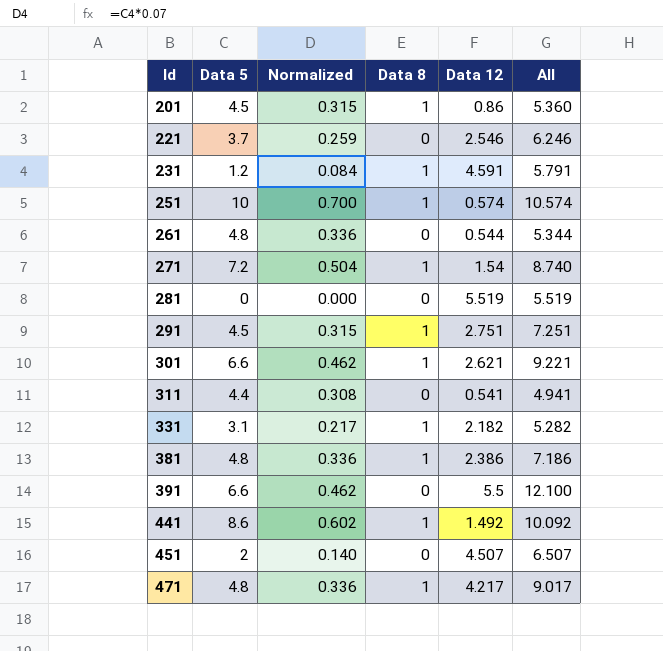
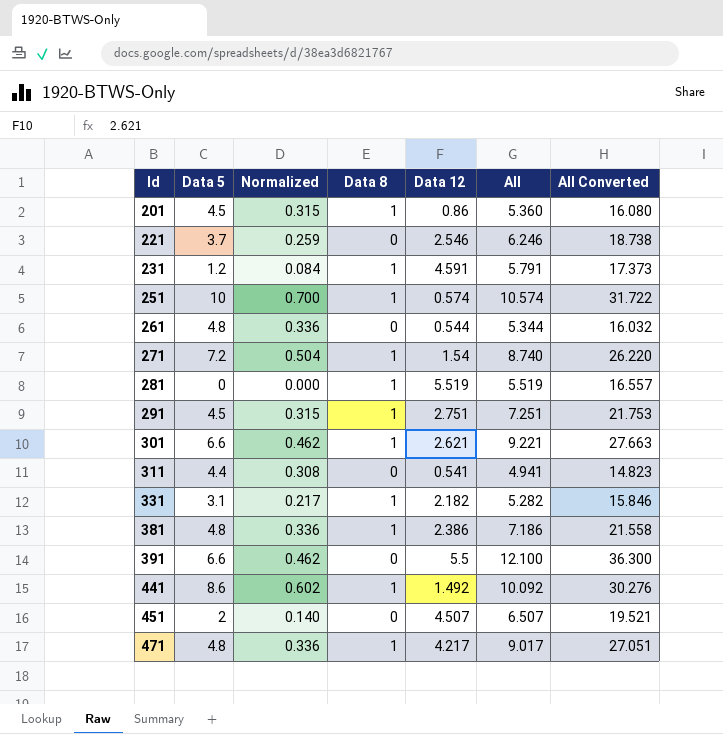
column All Converted | formula: none -> [All] * 3
281 | Data 8: 0 -> 1

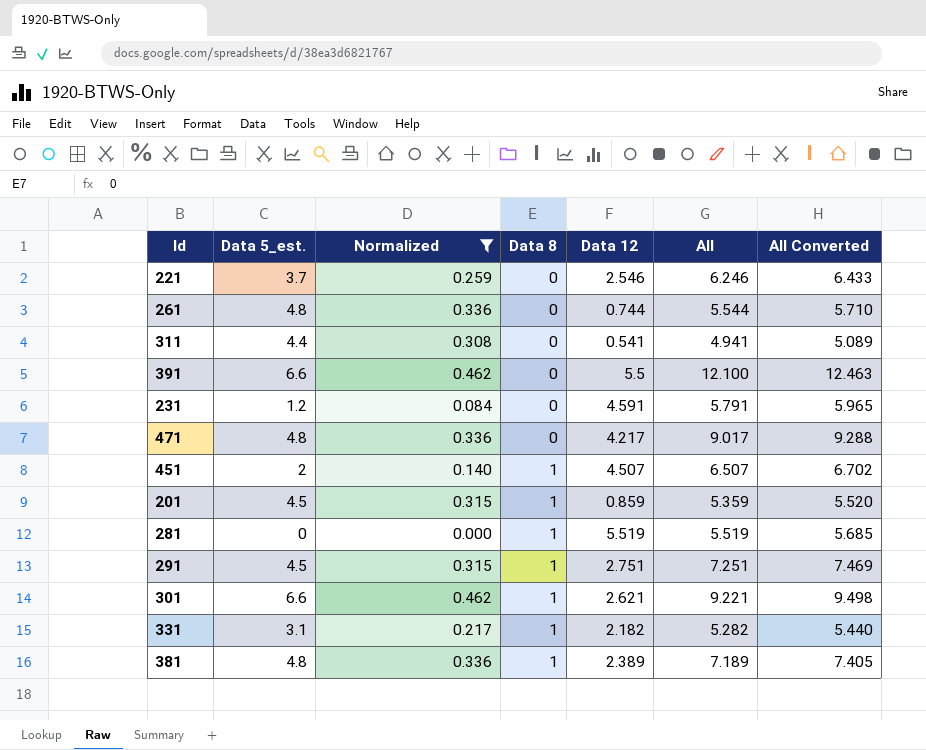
filter: none -> Normalized <= 0.462
row order: Id ascending -> Data 8 ascending
column name: Data 5 -> Data 5_est.
column All Converted | formula: [All] * 3 -> [All] * 1.03
261 | Data 12: 0.544 -> 0.744
261 | All: 5.344 -> 5.544
231 | Data 8: 1 -> 0
471 | Data 8: 1 -> 0
451 | Data 8: 0 -> 1
201 | Data 12: 0.86 -> 0.859
201 | All: 5.360 -> 5.359
381 | Data 12: 2.386 -> 2.389
381 | All: 7.186 -> 7.189

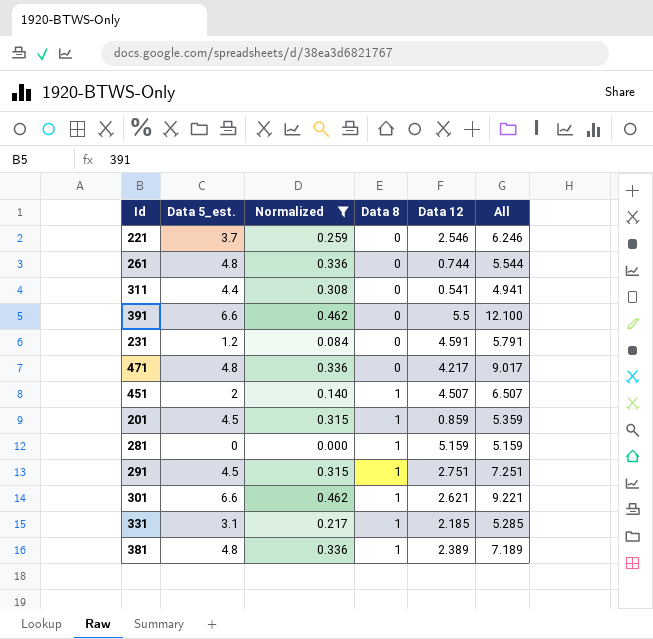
column All Converted | formula: [All] * 1.03 -> none
281 | Data 12: 5.519 -> 5.159
281 | All: 5.519 -> 5.159
331 | Data 12: 2.182 -> 2.185
331 | All: 5.282 -> 5.285

